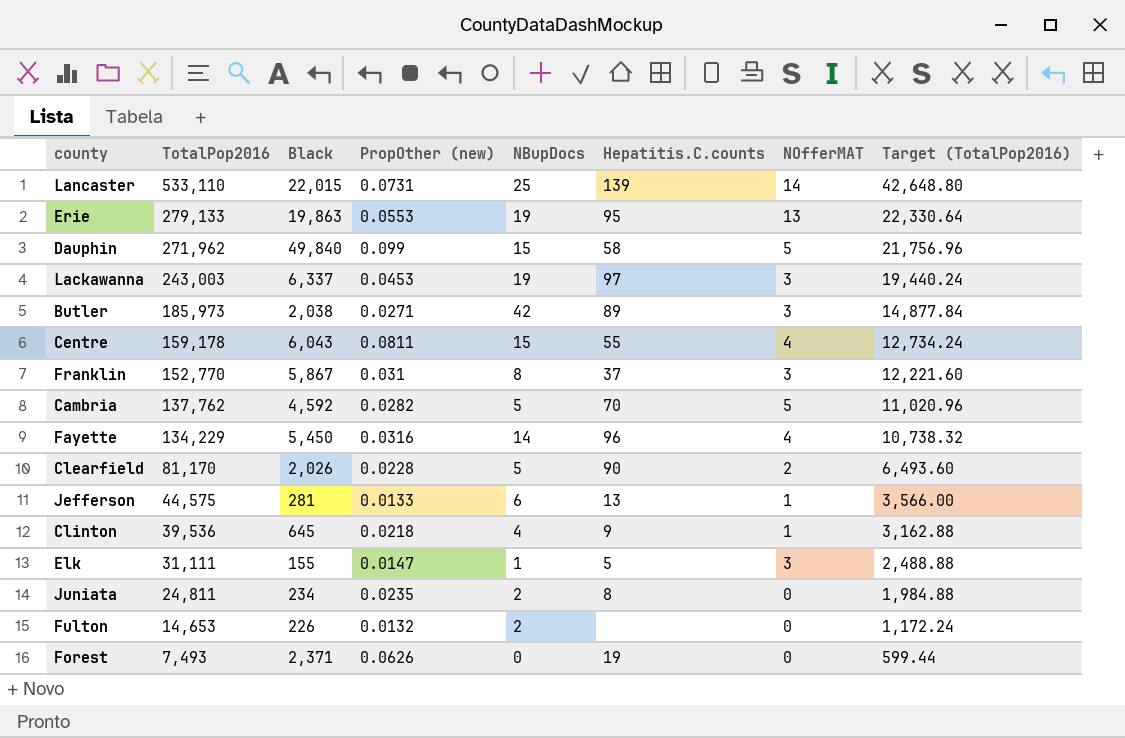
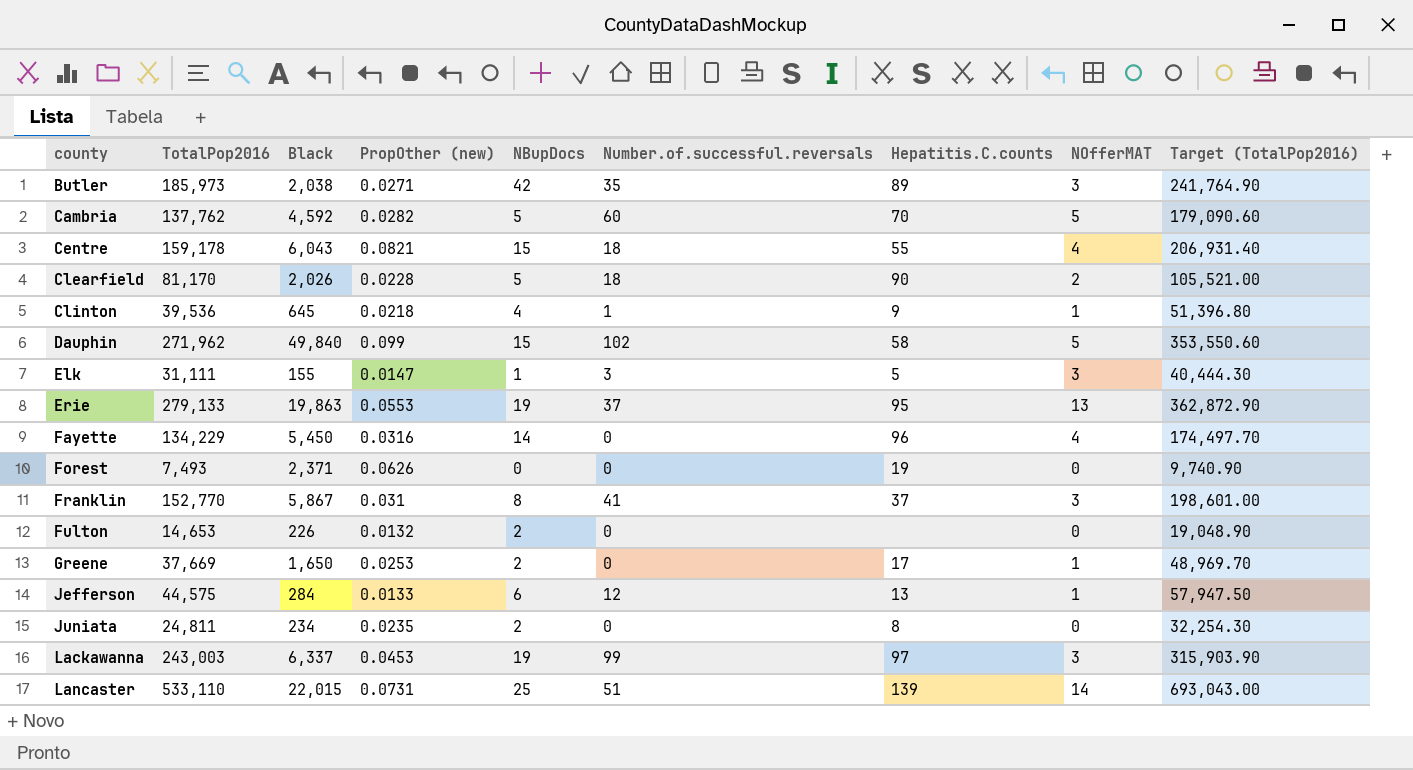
row order: TotalPop2016 descending -> county ascending
column Number.of.successful.reversals | position: none -> 6
column Target (TotalPop2016) | formula: [TotalPop2016] * 0.08 -> [TotalPop2016] * 1.3
Centre | PropOther (new): 0.0811 -> 0.0821
row Greene: none -> 37,669 | 1,650 | 0.0253 | 2 | 0 | 17 | 1 | 48,969.70
Jefferson | Black: 281 -> 284

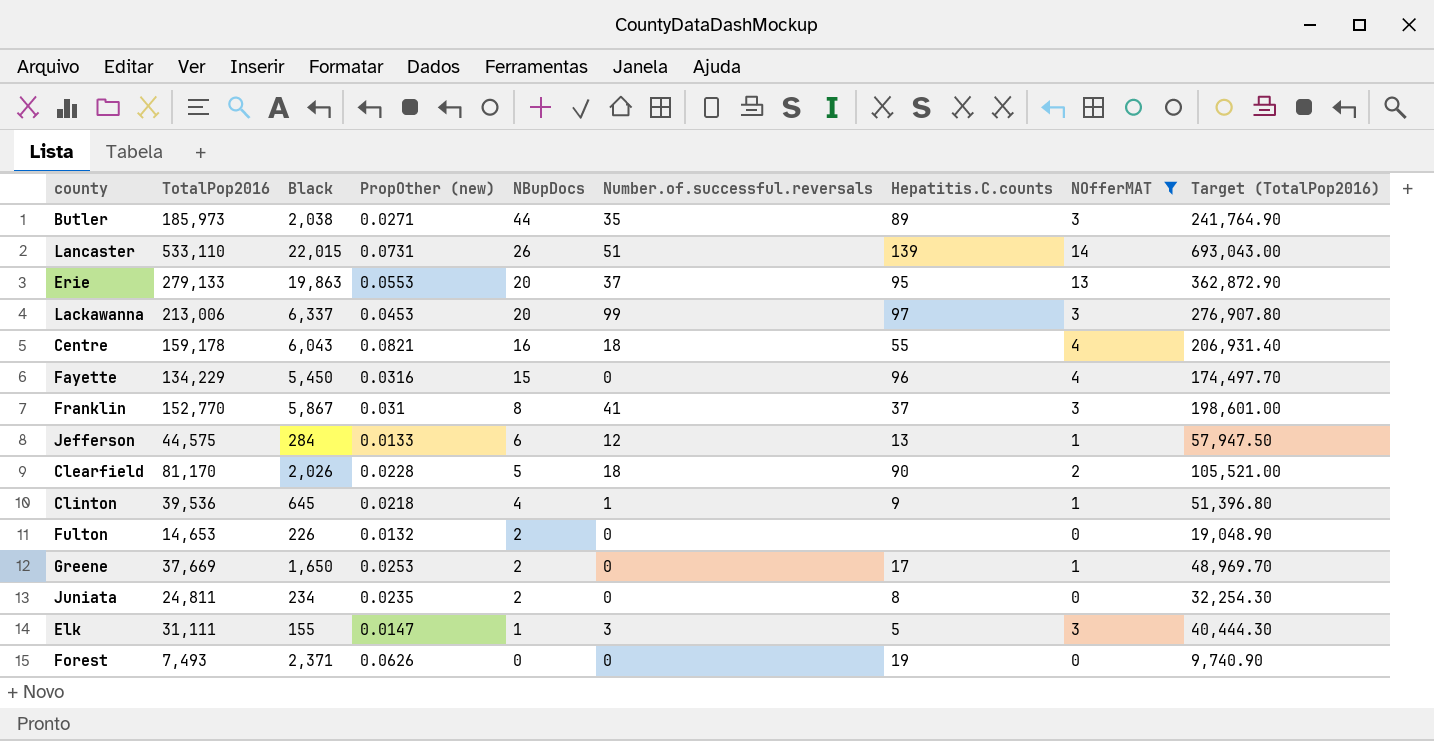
filter: none -> NOfferMAT != 5
row order: county ascending -> NBupDocs descending
Butler | NBupDocs: 42 -> 44
Lancaster | NBupDocs: 25 -> 26
Erie | NBupDocs: 19 -> 20
Lackawanna | TotalPop2016: 243,003 -> 213,006
Lackawanna | NBupDocs: 19 -> 20
Lackawanna | Target (TotalPop2016): 315,903.90 -> 276,907.80
Centre | NBupDocs: 15 -> 16
Fayette | NBupDocs: 14 -> 15

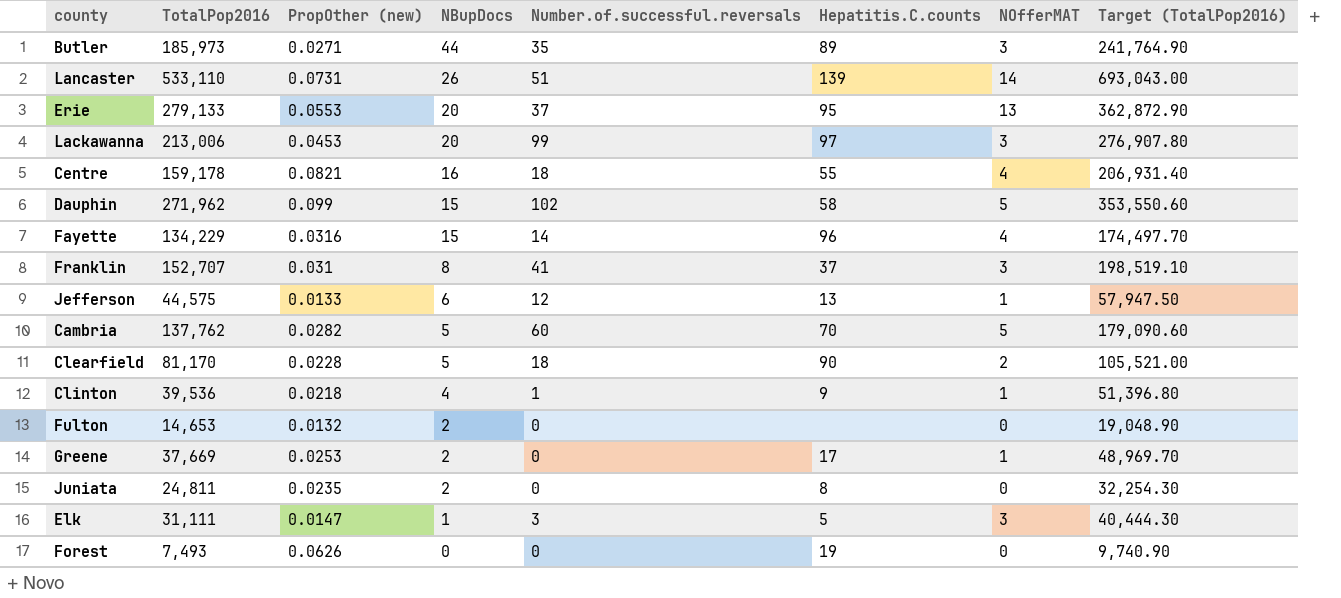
filter: NOfferMAT != 5 -> none
column Black | position: 3 -> none
Fayette | Number.of.successful.reversals: 0 -> 14
Franklin | TotalPop2016: 152,770 -> 152,707
Franklin | Target (TotalPop2016): 198,601.00 -> 198,519.10

